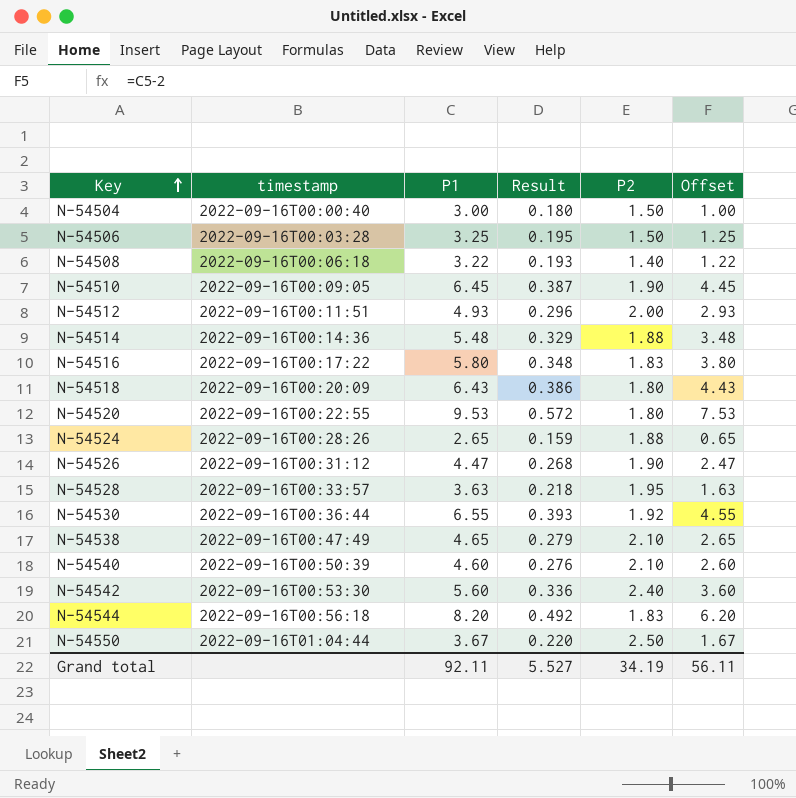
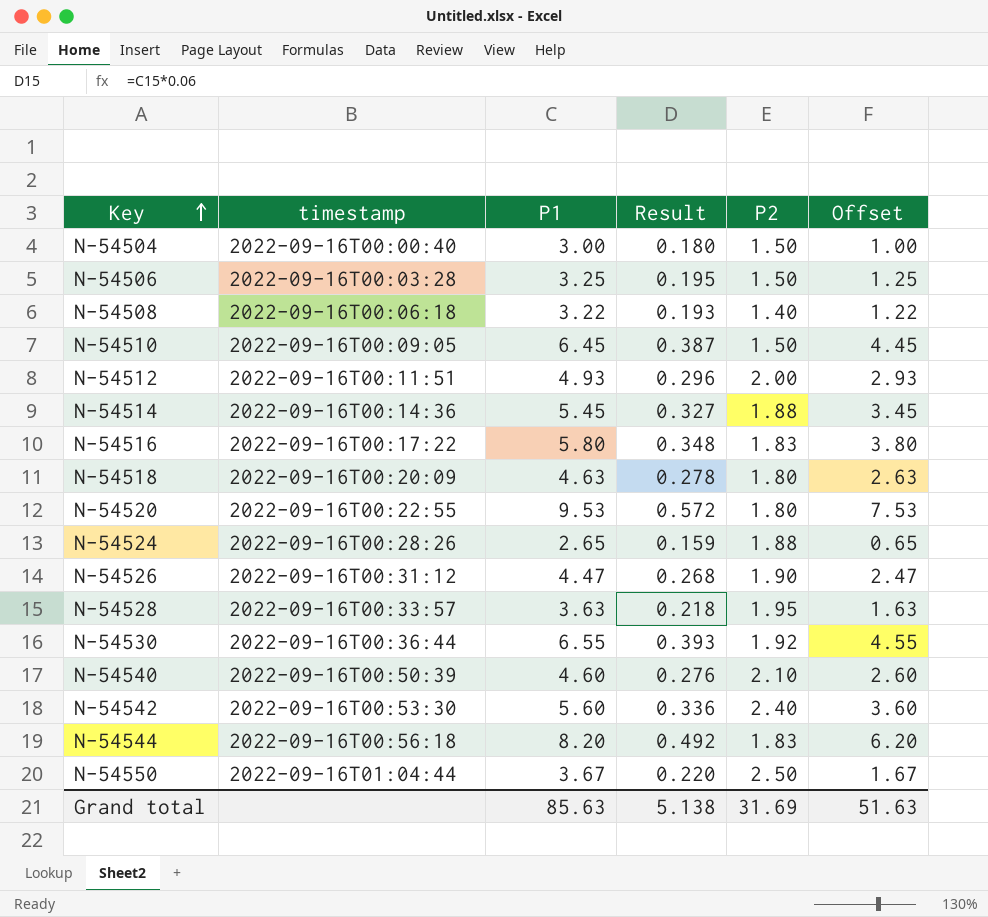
row N-54538: 2022-09-16T00:47:49 | 4.65 | 0.279 | 2.10 | 2.65 -> none
N-54510 | P2: 1.90 -> 1.50
N-54514 | P1: 5.48 -> 5.45
N-54514 | Result: 0.329 -> 0.327
N-54514 | Offset: 3.48 -> 3.45
N-54518 | P1: 6.43 -> 4.63
N-54518 | Result: 0.386 -> 0.278
N-54518 | Offset: 4.43 -> 2.63
Grand total | P1: 92.11 -> 85.63
Grand total | Result: 5.527 -> 5.138
Grand total | P2: 34.19 -> 31.69
Grand total | Offset: 56.11 -> 51.63

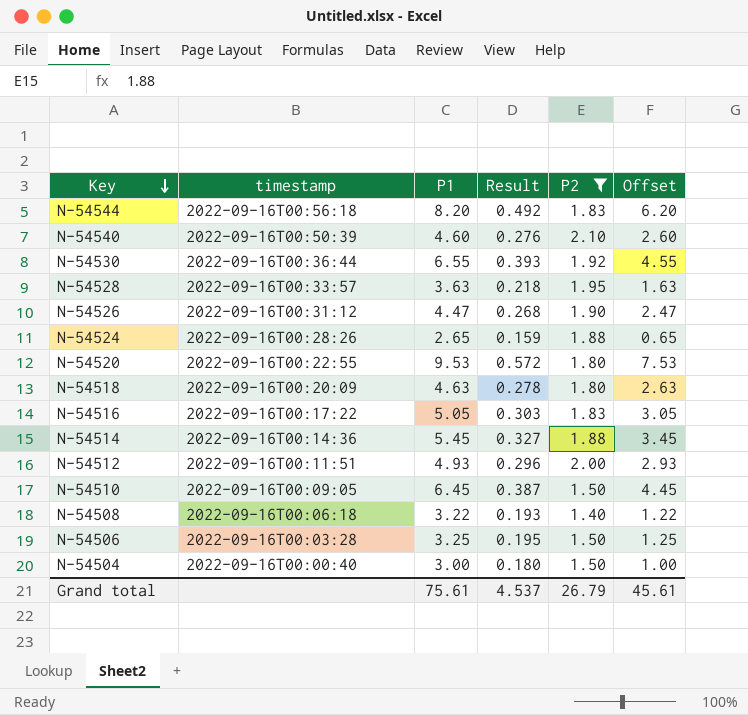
filter: none -> P2 <= 2.10
row order: Key ascending -> Key descending
N-54516 | P1: 5.80 -> 5.05
N-54516 | Result: 0.348 -> 0.303
N-54516 | Offset: 3.80 -> 3.05
Grand total | P1: 85.63 -> 75.61
Grand total | Result: 5.138 -> 4.537
Grand total | P2: 31.69 -> 26.79
Grand total | Offset: 51.63 -> 45.61

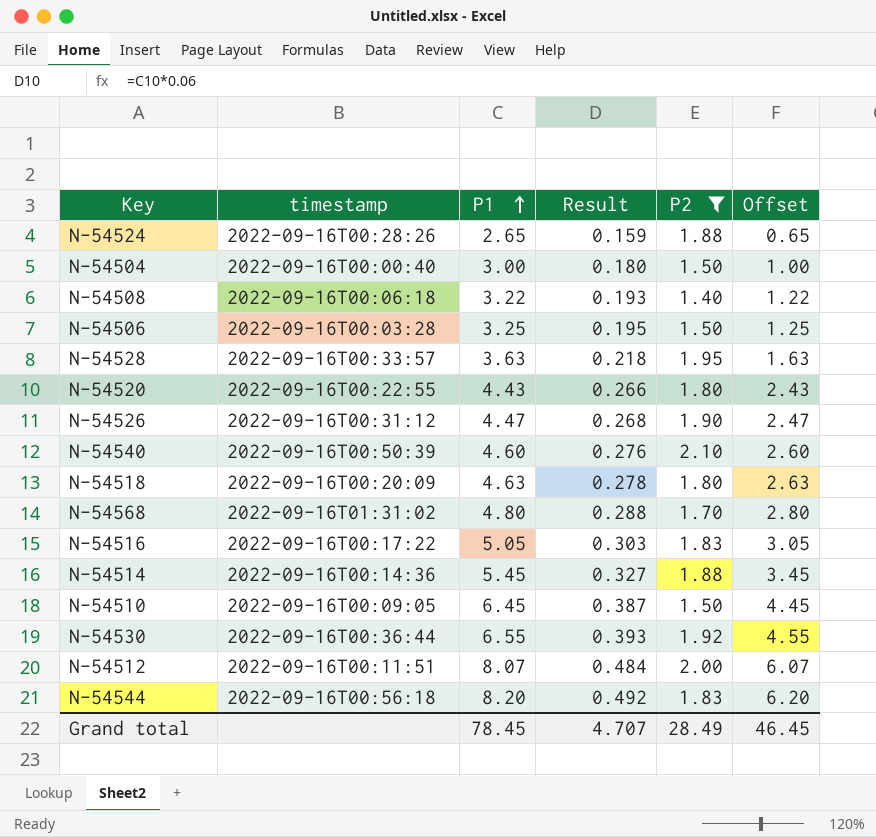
row order: Key descending -> P1 ascending
N-54520 | P1: 9.53 -> 4.43
N-54520 | Result: 0.572 -> 0.266
N-54520 | Offset: 7.53 -> 2.43
row N-54568: none -> 2022-09-16T01:31:02 | 4.80 | 0.288 | 1.70 | 2.80
N-54512 | P1: 4.93 -> 8.07
N-54512 | Result: 0.296 -> 0.484
N-54512 | Offset: 2.93 -> 6.07
Grand total | P1: 75.61 -> 78.45
Grand total | Result: 4.537 -> 4.707
Grand total | P2: 26.79 -> 28.49
Grand total | Offset: 45.61 -> 46.45

